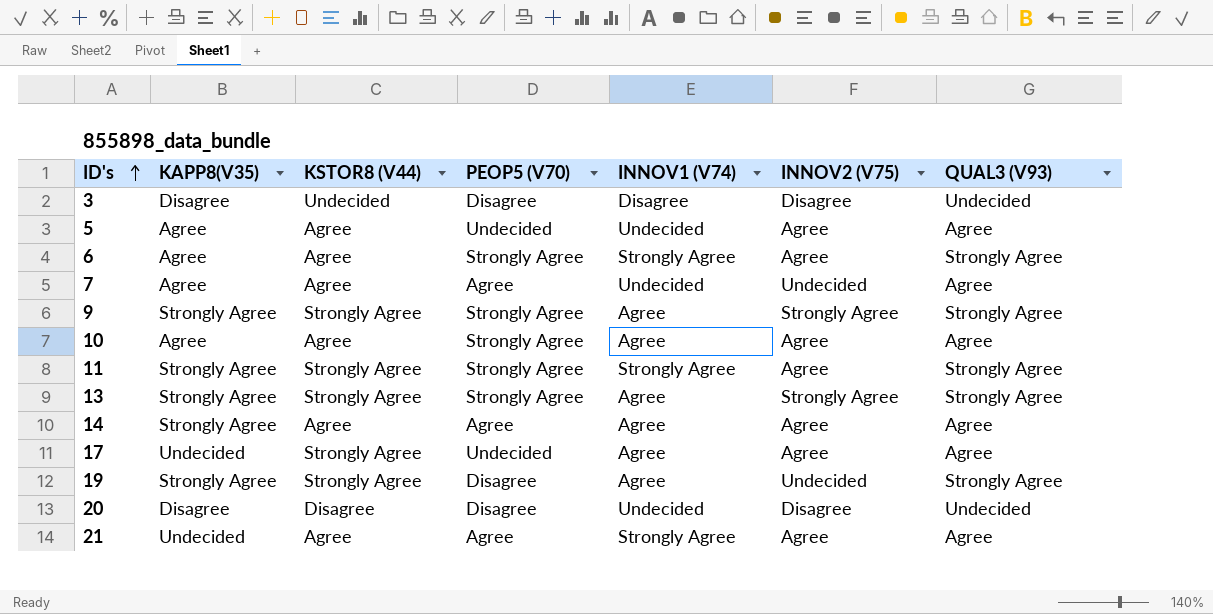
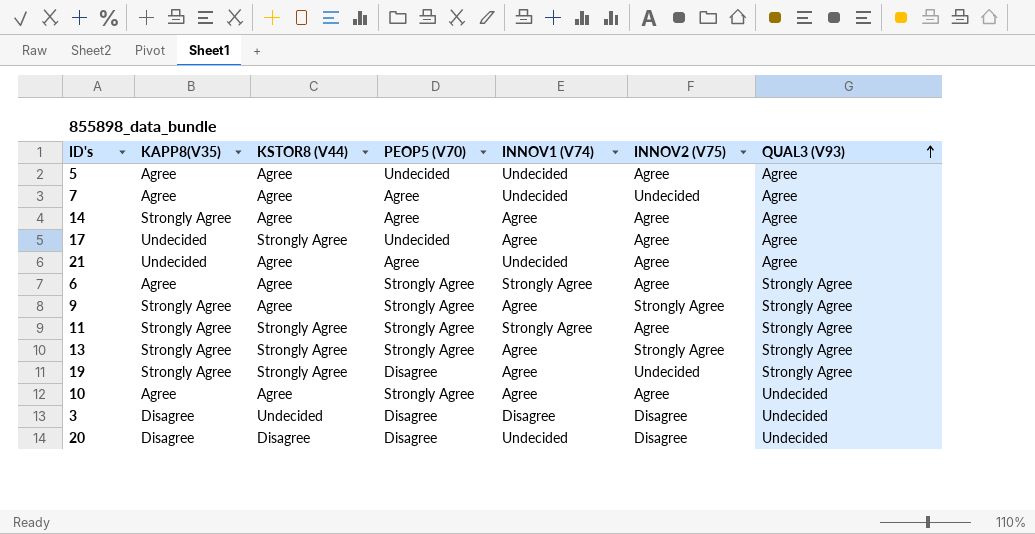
row order: ID's ascending -> QUAL3 (V93) ascending
21 | INNOV1 (V74): Strongly Agree -> Undecided
9 | KSTOR8 (V44): Strongly Agree -> Agree
10 | QUAL3 (V93): Agree -> Undecided

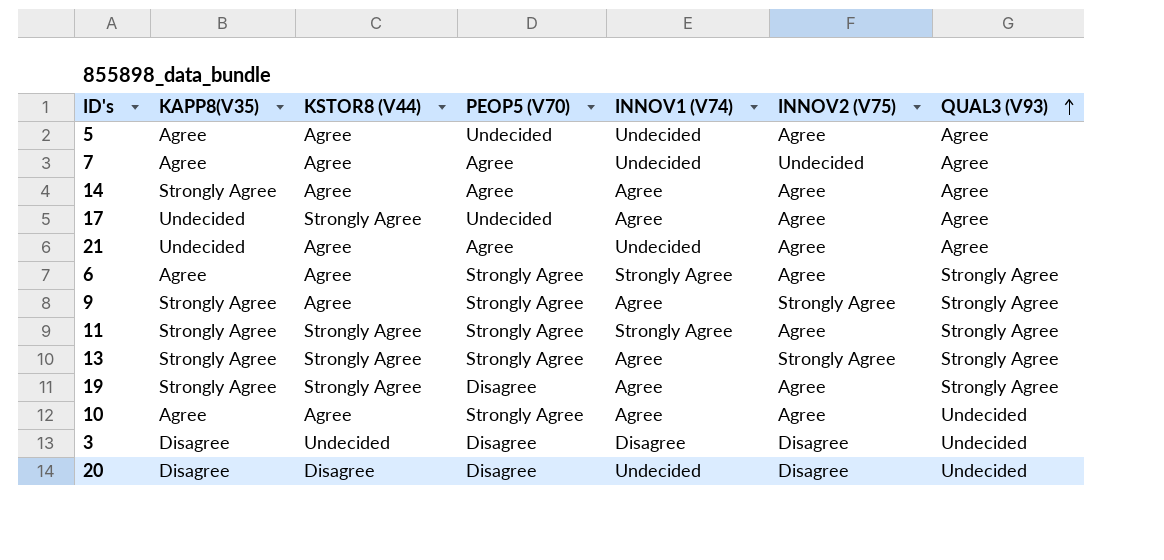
19 | INNOV2 (V75): Undecided -> Agree

